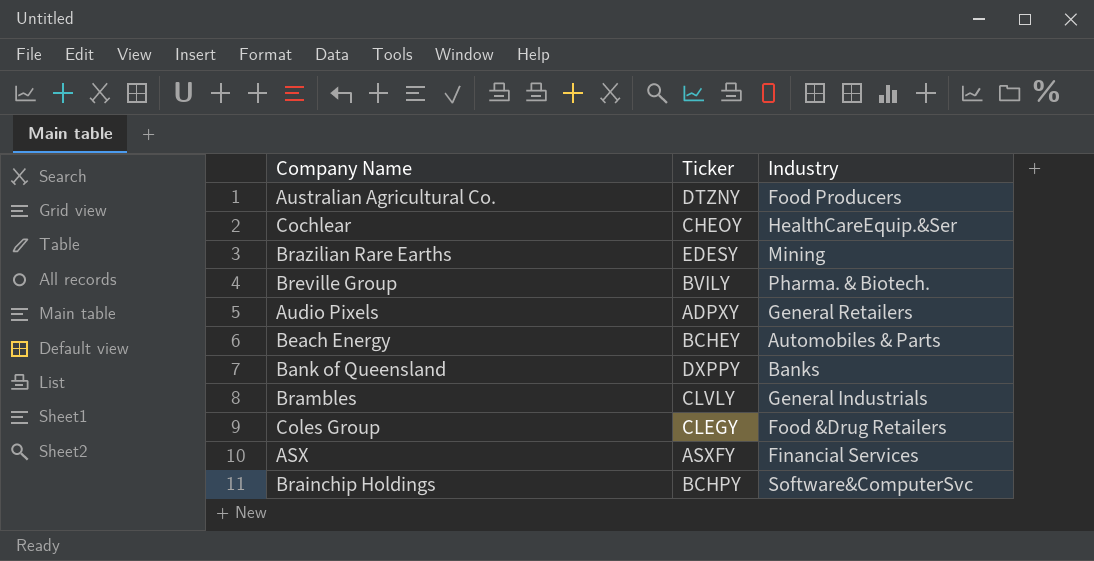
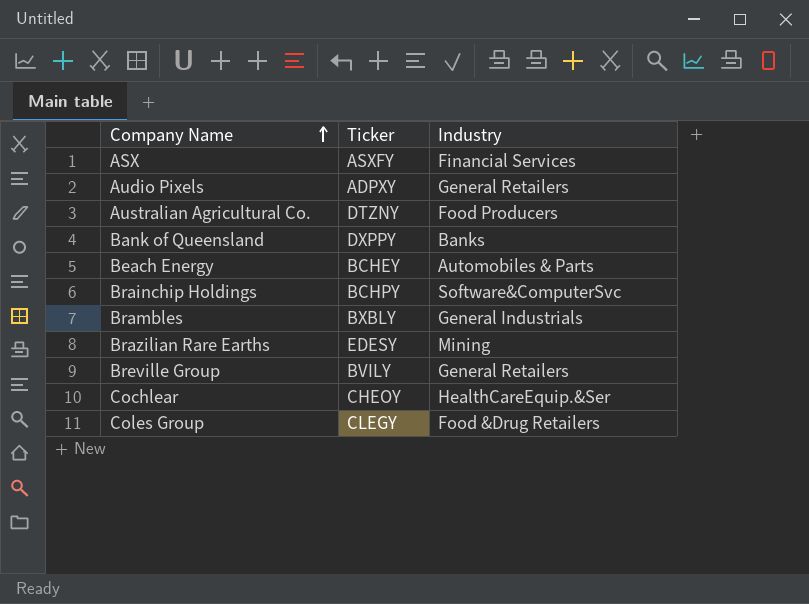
row order: none -> Company Name ascending
Brambles | Ticker: CLVLY -> BXBLY
Breville Group | Industry: Pharma. & Biotech. -> General Retailers

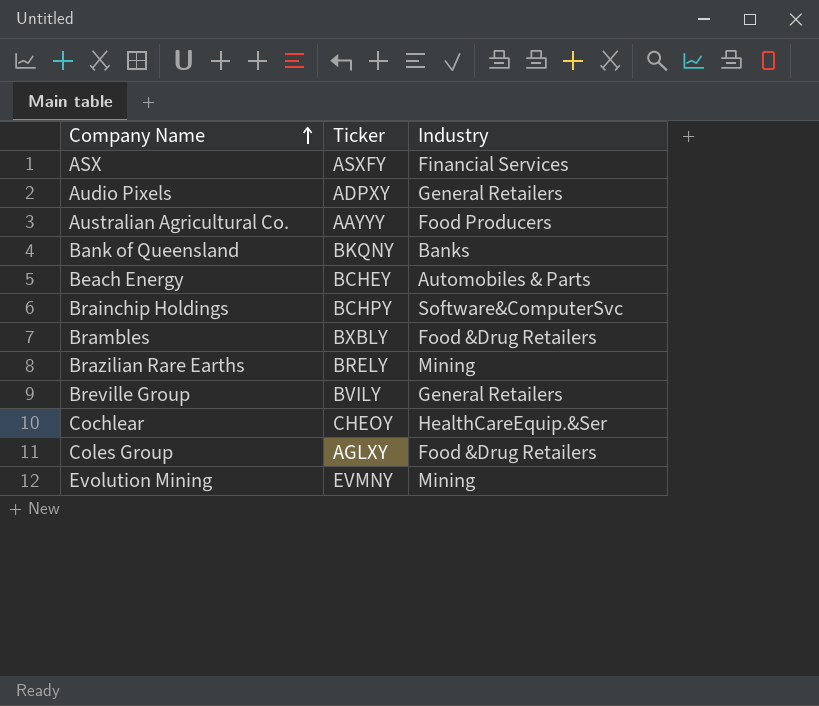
Australian Agricultural Co. | Ticker: DTZNY -> AAYYY
Bank of Queensland | Ticker: DXPPY -> BKQNY
Brambles | Industry: General Industrials -> Food &Drug Retailers
Brazilian Rare Earths | Ticker: EDESY -> BRELY
Coles Group | Ticker: CLEGY -> AGLXY
row Evolution Mining: none -> EVMNY | Mining

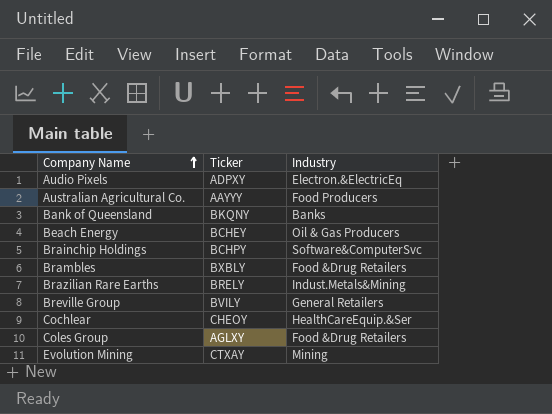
row ASX: ASXFY | Financial Services -> none
Audio Pixels | Industry: General Retailers -> Electron.&ElectricEq
Beach Energy | Industry: Automobiles & Parts -> Oil & Gas Producers
Brazilian Rare Earths | Industry: Mining -> Indust.Metals&Mining
Evolution Mining | Ticker: EVMNY -> CTXAY

